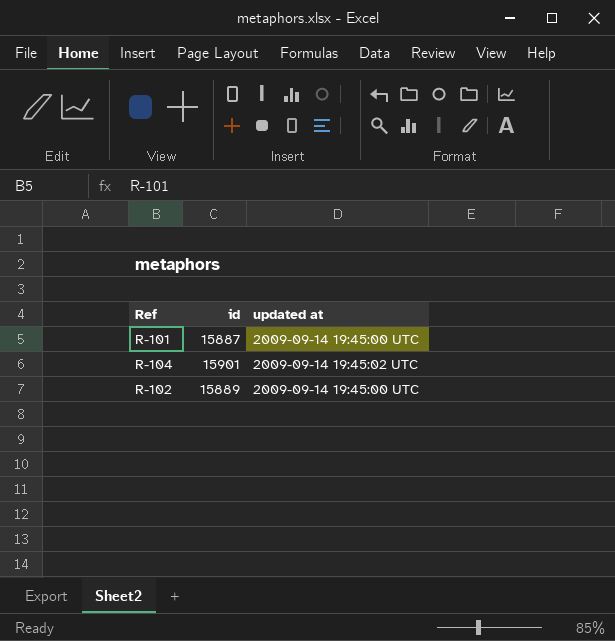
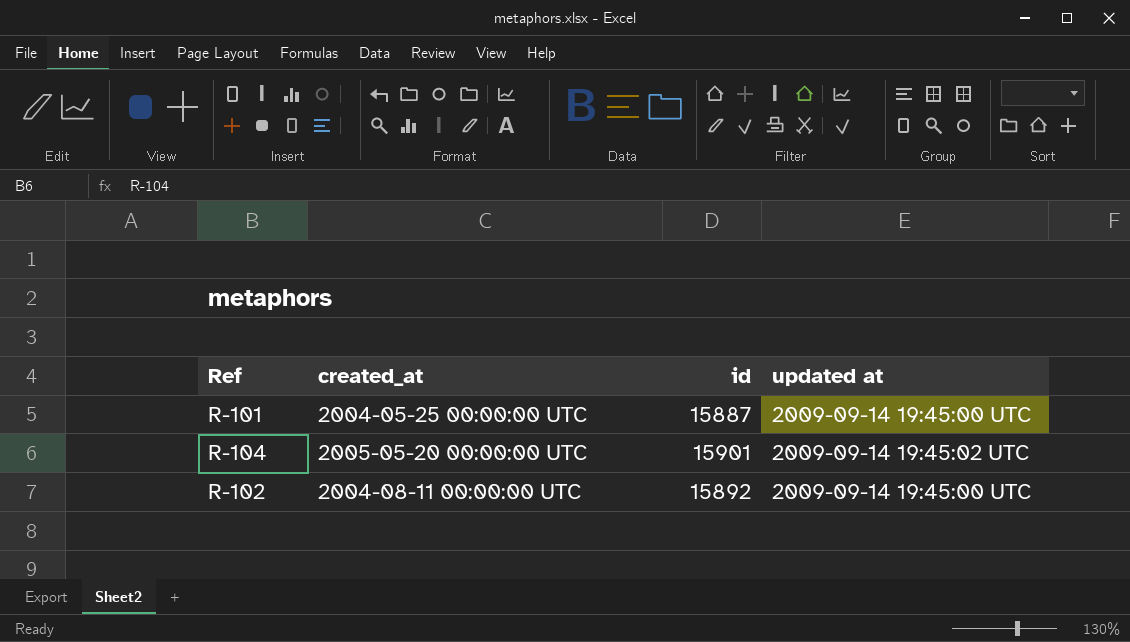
column created_at | position: none -> 2
R-102 | id: 15889 -> 15892

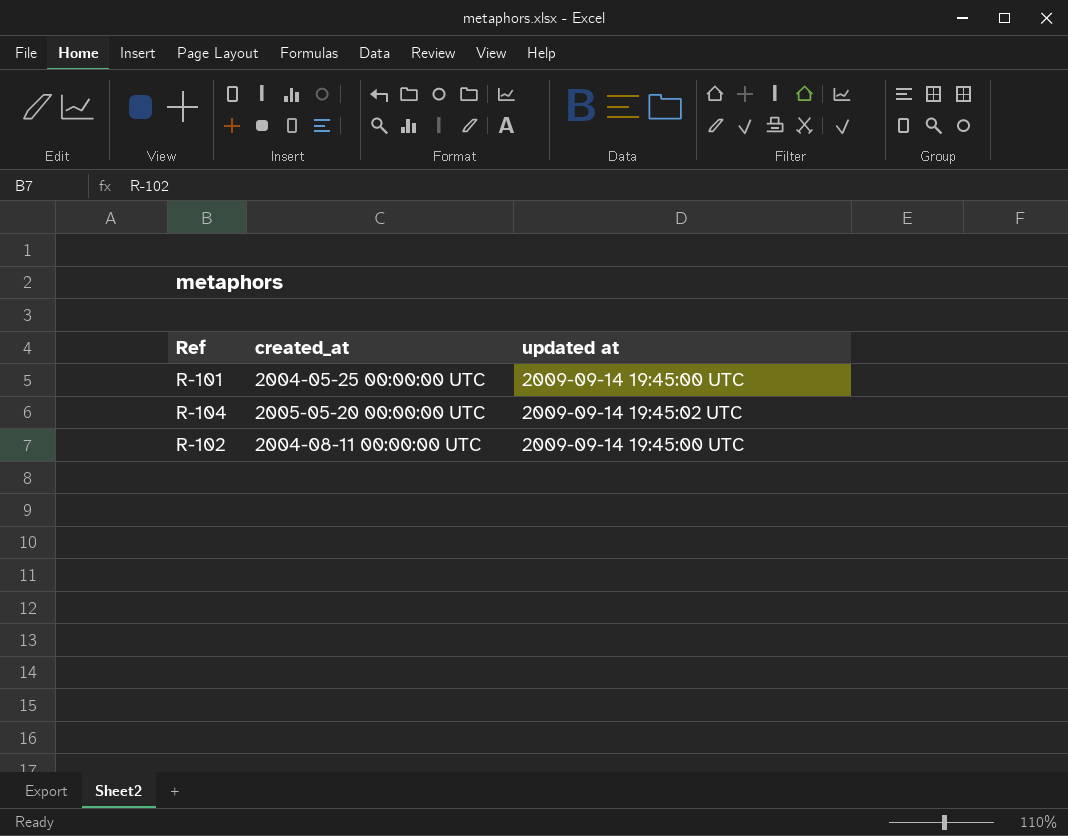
column id | position: 3 -> none

